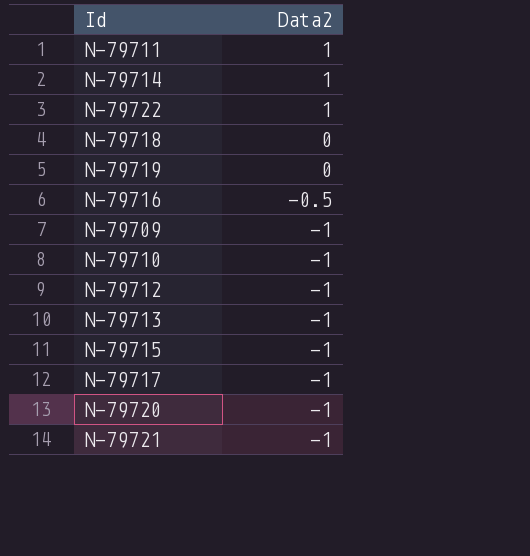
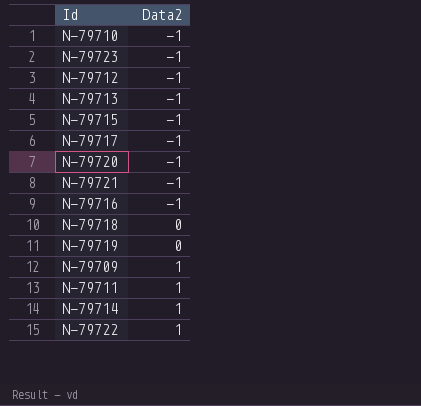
row order: Data2 descending -> Data2 ascending
row N-79723: none -> -1
N-79716 | Data2: -0.5 -> -1
N-79709 | Data2: -1 -> 1

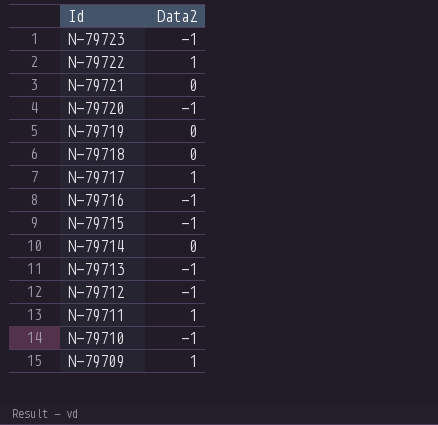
row order: Data2 ascending -> Id descending
N-79721 | Data2: -1 -> 0
N-79717 | Data2: -1 -> 1
N-79714 | Data2: 1 -> 0

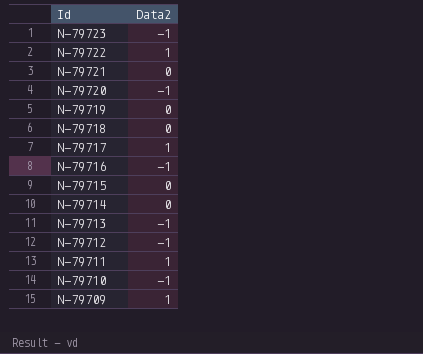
N-79715 | Data2: -1 -> 0

